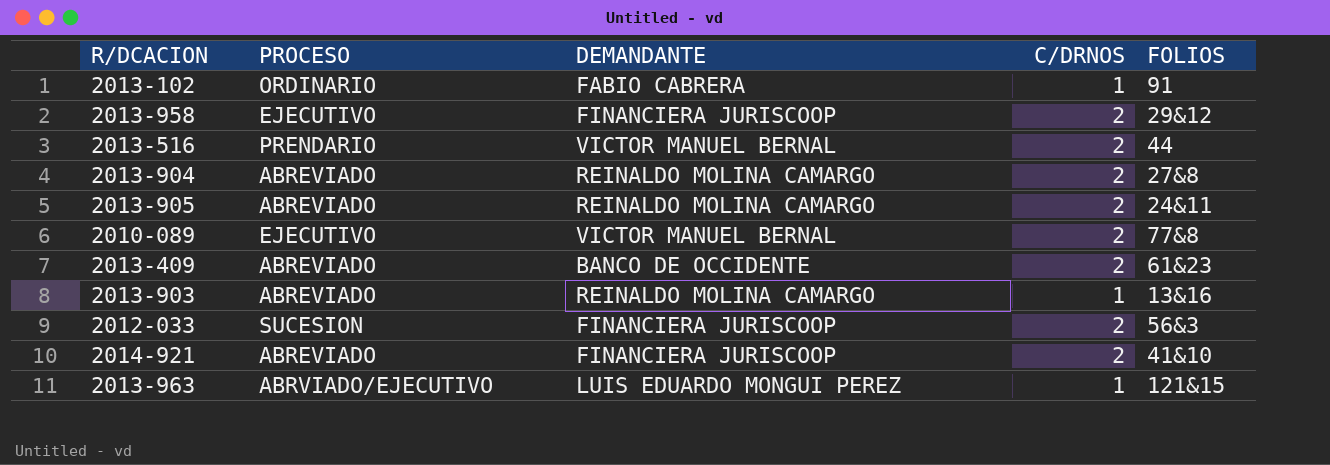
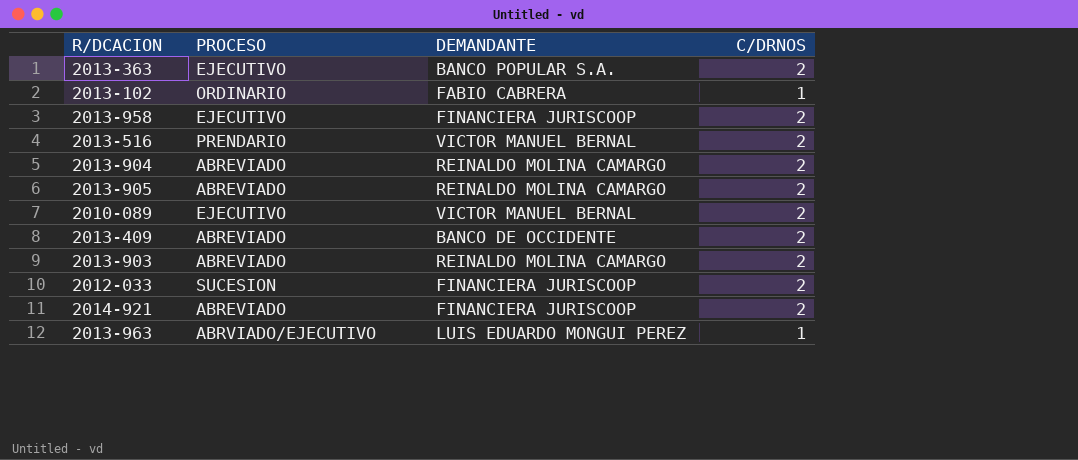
column FOLIOS | position: 5 -> none
row 2013-363: none -> EJECUTIVO | BANCO POPULAR S.A. | 2
2013-903 | C/DRNOS: 1 -> 2

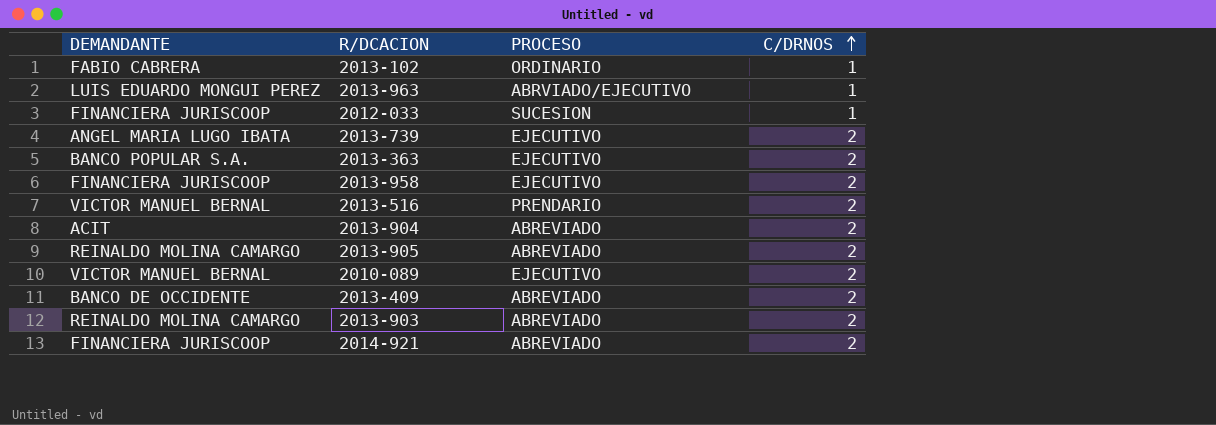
row order: none -> C/DRNOS ascending
column DEMANDANTE | position: 3 -> 1
2012-033 | C/DRNOS: 2 -> 1
row 2013-739: none -> ANGEL MARIA LUGO IBATA | EJECUTIVO | 2
2013-904 | DEMANDANTE: REINALDO MOLINA CAMARGO -> ACIT

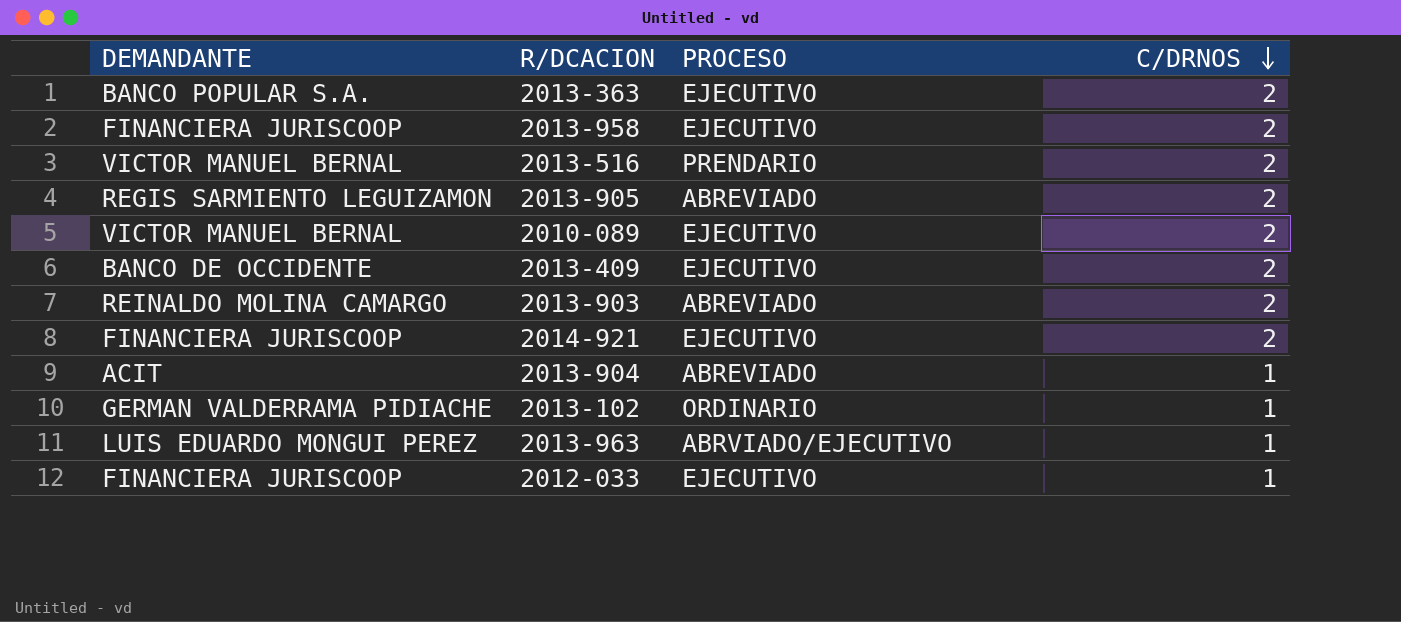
row order: C/DRNOS ascending -> C/DRNOS descending
row 2013-739: ANGEL MARIA LUGO IBATA | EJECUTIVO | 2 -> none
2013-905 | DEMANDANTE: REINALDO MOLINA CAMARGO -> REGIS SARMIENTO LEGUIZAMON
2013-409 | PROCESO: ABREVIADO -> EJECUTIVO
2014-921 | PROCESO: ABREVIADO -> EJECUTIVO
2013-904 | C/DRNOS: 2 -> 1
2013-102 | DEMANDANTE: FABIO CABRERA -> GERMAN VALDERRAMA PIDIACHE
2012-033 | PROCESO: SUCESION -> EJECUTIVO

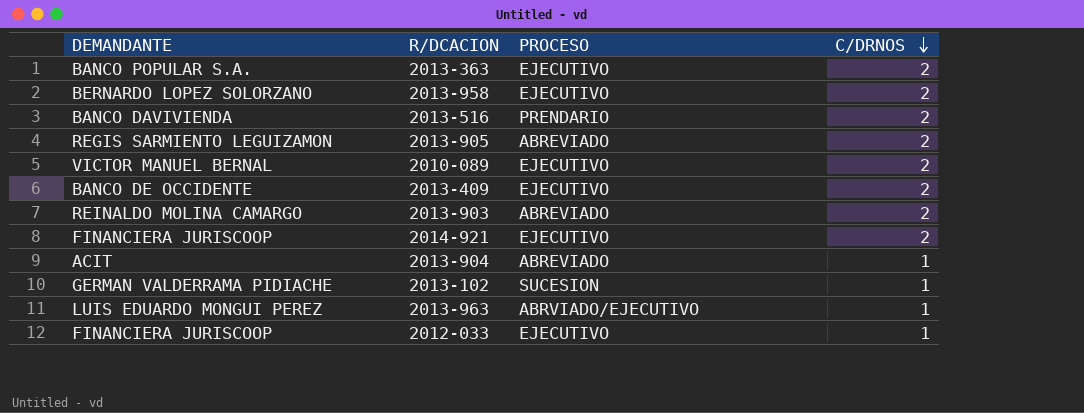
2013-958 | DEMANDANTE: FINANCIERA JURISCOOP -> BERNARDO LOPEZ SOLORZANO
2013-516 | DEMANDANTE: VICTOR MANUEL BERNAL -> BANCO DAVIVIENDA
2013-102 | PROCESO: ORDINARIO -> SUCESION

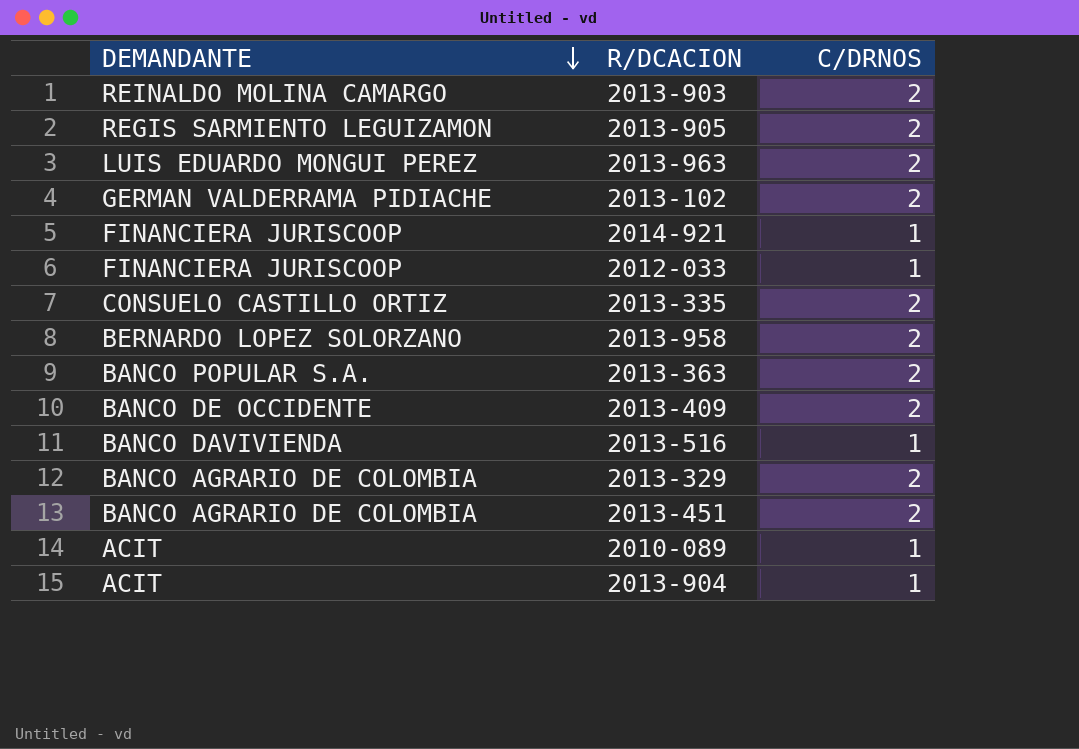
row order: C/DRNOS descending -> DEMANDANTE descending
column PROCESO | position: 3 -> none
2013-963 | C/DRNOS: 1 -> 2
2013-102 | C/DRNOS: 1 -> 2
2014-921 | C/DRNOS: 2 -> 1
row 2013-335: none -> CONSUELO CASTILLO ORTIZ | 2
2013-516 | C/DRNOS: 2 -> 1
row 2013-329: none -> BANCO AGRARIO DE COLOMBIA | 2
row 2013-451: none -> BANCO AGRARIO DE COLOMBIA | 2
2010-089 | DEMANDANTE: VICTOR MANUEL BERNAL -> ACIT
2010-089 | C/DRNOS: 2 -> 1

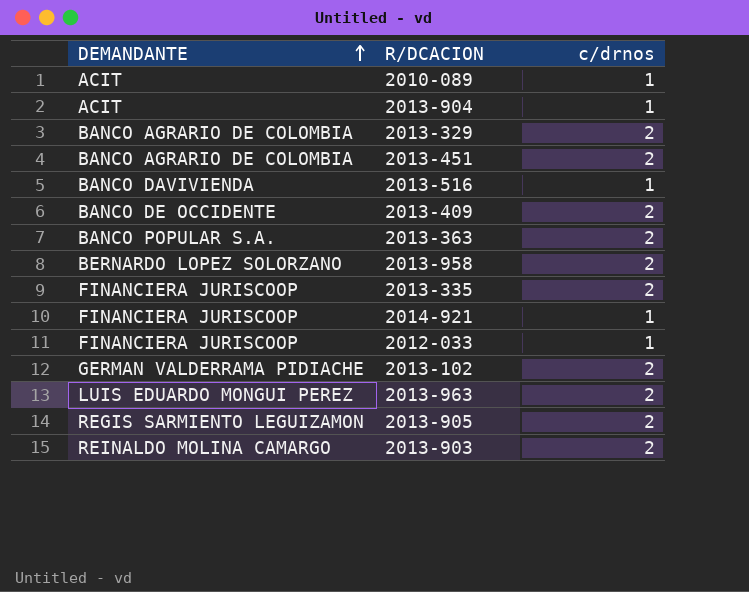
row order: DEMANDANTE descending -> DEMANDANTE ascending
column name: C/DRNOS -> c/drnos
2013-335 | DEMANDANTE: CONSUELO CASTILLO ORTIZ -> FINANCIERA JURISCOOP

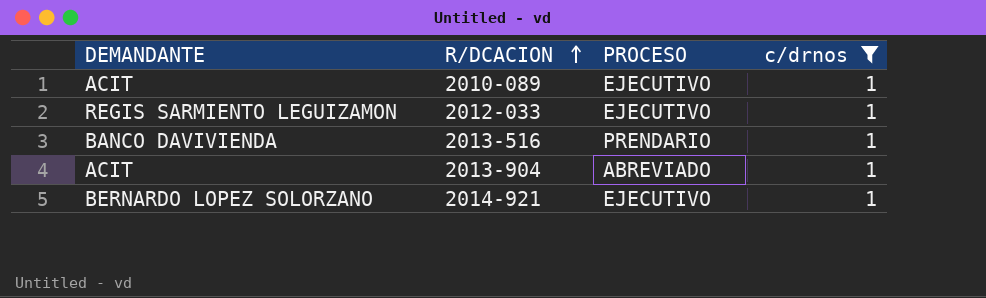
filter: none -> c/drnos = 1
row order: DEMANDANTE ascending -> R/DCACION ascending
column PROCESO | position: none -> 3
2012-033 | DEMANDANTE: FINANCIERA JURISCOOP -> REGIS SARMIENTO LEGUIZAMON
2014-921 | DEMANDANTE: FINANCIERA JURISCOOP -> BERNARDO LOPEZ SOLORZANO

